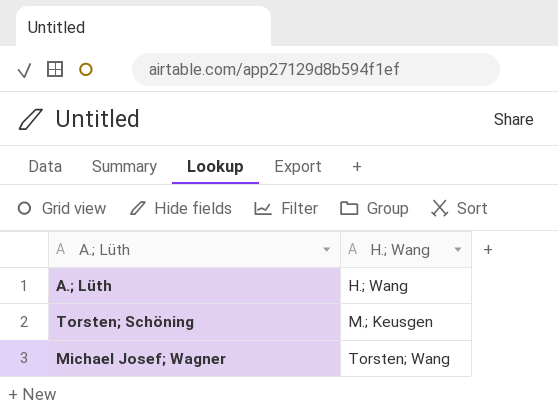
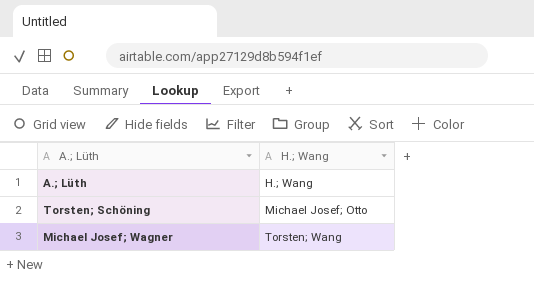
Torsten; Schöning | H.; Wang: M.; Keusgen -> Michael Josef; Otto

